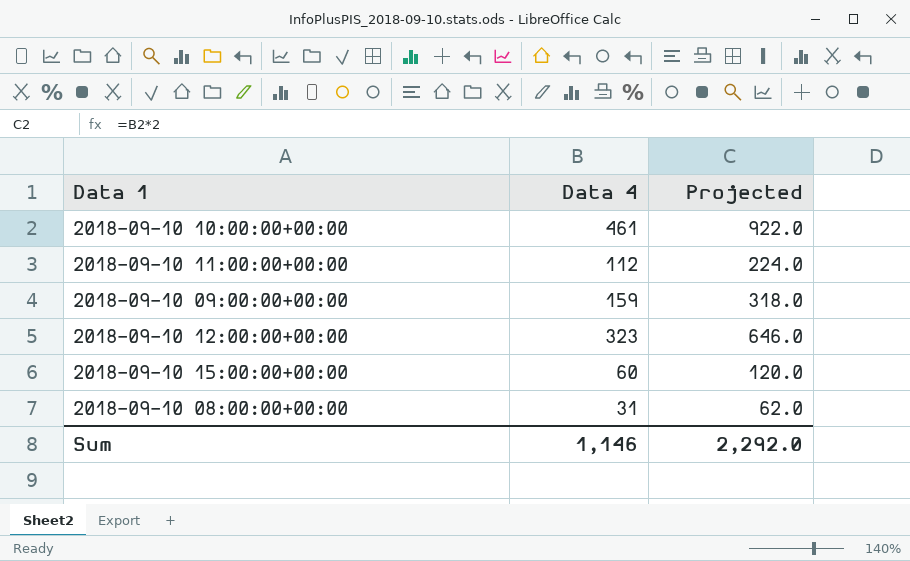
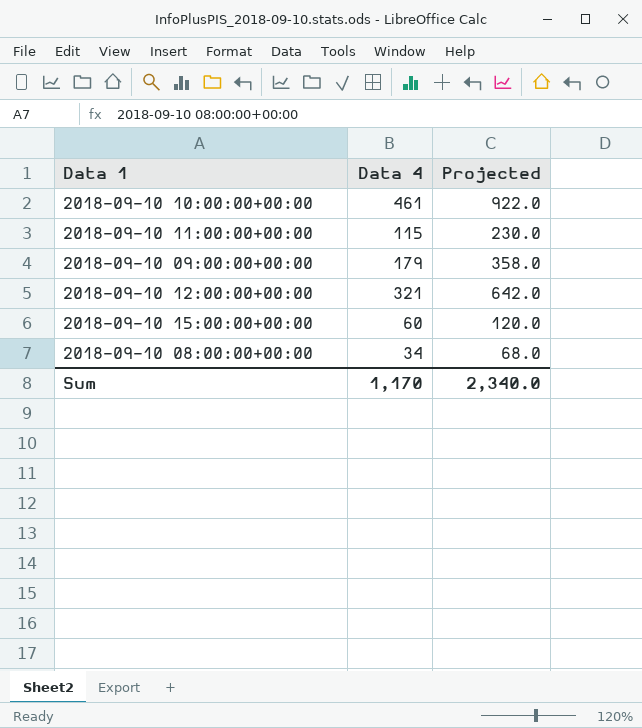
2018-09-10 11:00:00+00:00 | Data 4: 112 -> 115
2018-09-10 11:00:00+00:00 | Projected: 224.0 -> 230.0
2018-09-10 09:00:00+00:00 | Data 4: 159 -> 179
2018-09-10 09:00:00+00:00 | Projected: 318.0 -> 358.0
2018-09-10 12:00:00+00:00 | Data 4: 323 -> 321
2018-09-10 12:00:00+00:00 | Projected: 646.0 -> 642.0
2018-09-10 08:00:00+00:00 | Data 4: 31 -> 34
2018-09-10 08:00:00+00:00 | Projected: 62.0 -> 68.0
Sum | Data 4: 1,146 -> 1,170
Sum | Projected: 2,292.0 -> 2,340.0

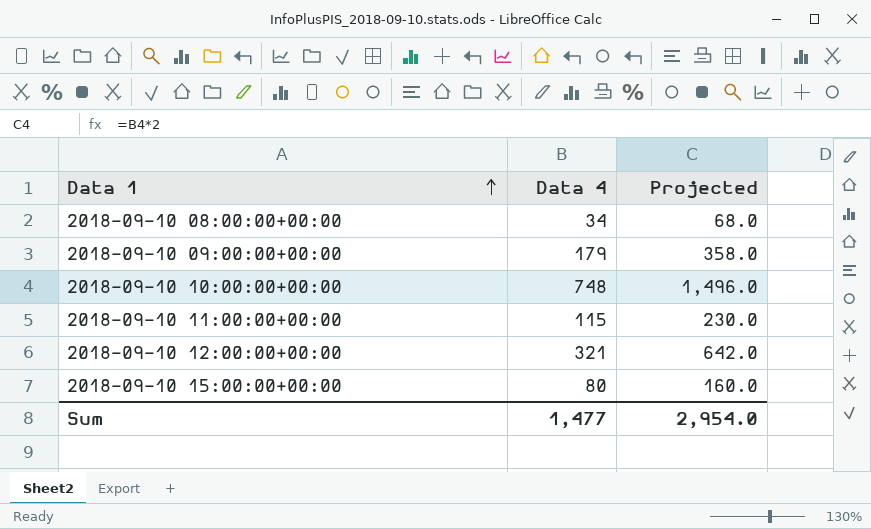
row order: none -> Data 1 ascending
2018-09-10 10:00:00+00:00 | Data 4: 461 -> 748
2018-09-10 10:00:00+00:00 | Projected: 922.0 -> 1,496.0
2018-09-10 15:00:00+00:00 | Data 4: 60 -> 80
2018-09-10 15:00:00+00:00 | Projected: 120.0 -> 160.0
Sum | Data 4: 1,170 -> 1,477
Sum | Projected: 2,340.0 -> 2,954.0

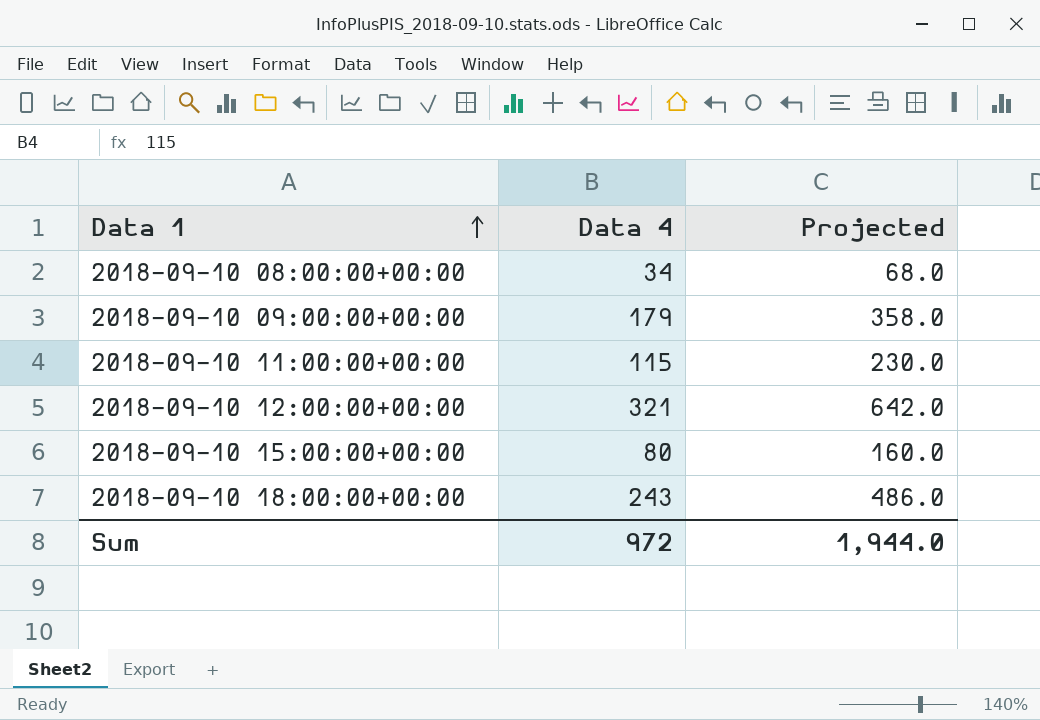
row 2018-09-10 10:00:00+00:00: 748 | 1,496.0 -> none
row 2018-09-10 18:00:00+00:00: none -> 243 | 486.0
Sum | Data 4: 1,477 -> 972
Sum | Projected: 2,954.0 -> 1,944.0

